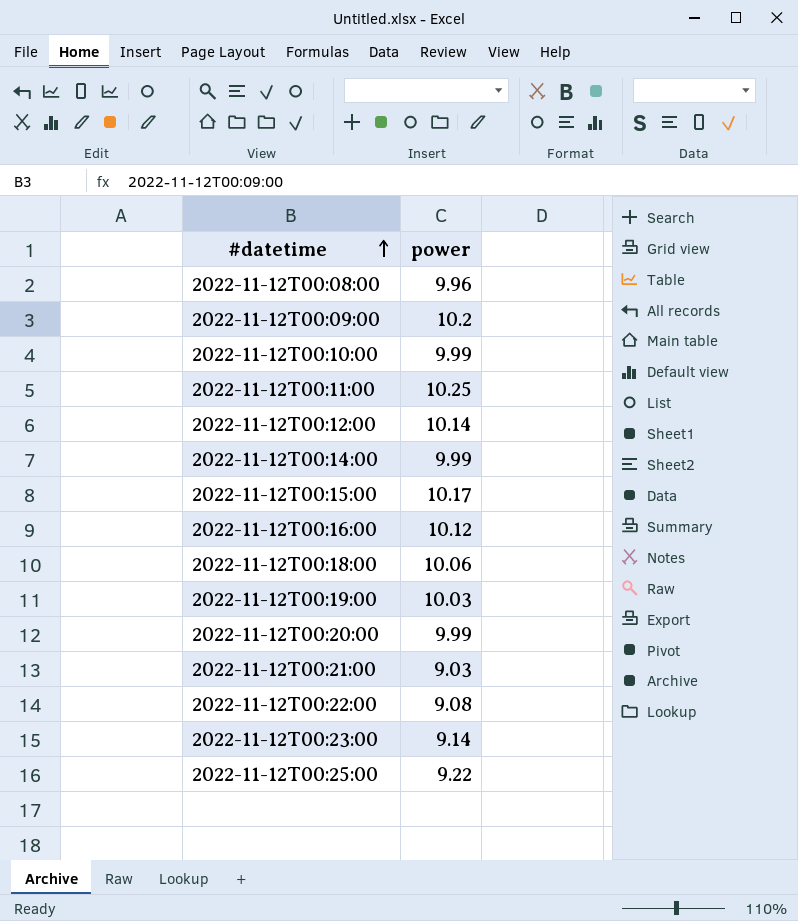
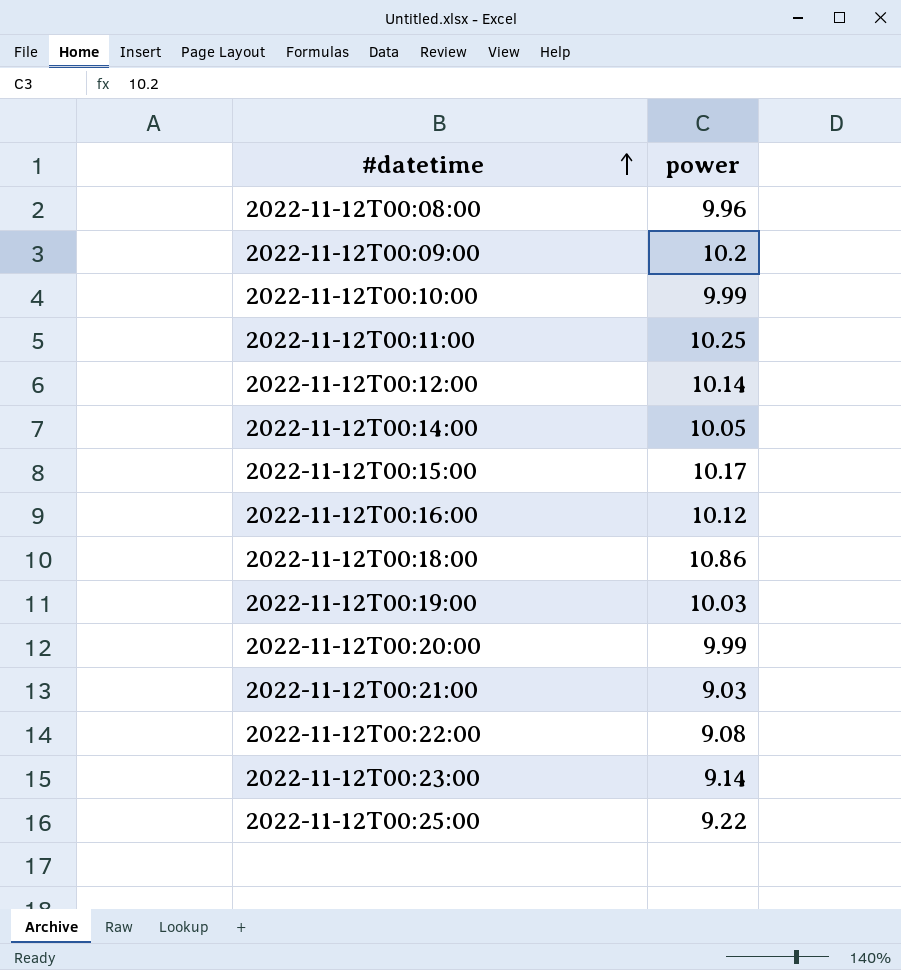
2022-11-12T00:14:00 | power: 9.99 -> 10.05
2022-11-12T00:18:00 | power: 10.06 -> 10.86

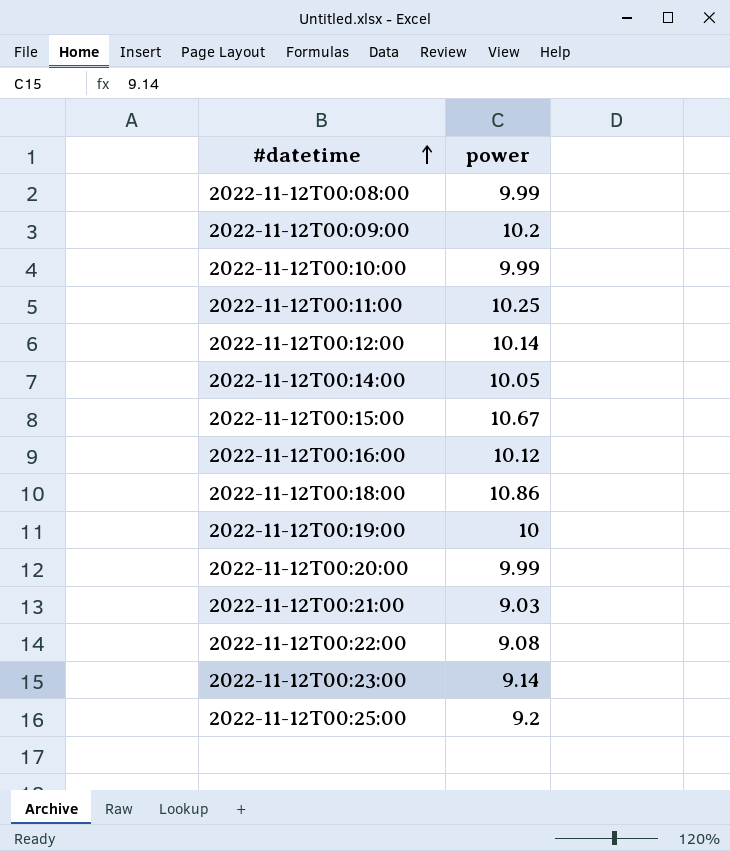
2022-11-12T00:08:00 | power: 9.96 -> 9.99
2022-11-12T00:15:00 | power: 10.17 -> 10.67
2022-11-12T00:19:00 | power: 10.03 -> 10
2022-11-12T00:25:00 | power: 9.22 -> 9.2

